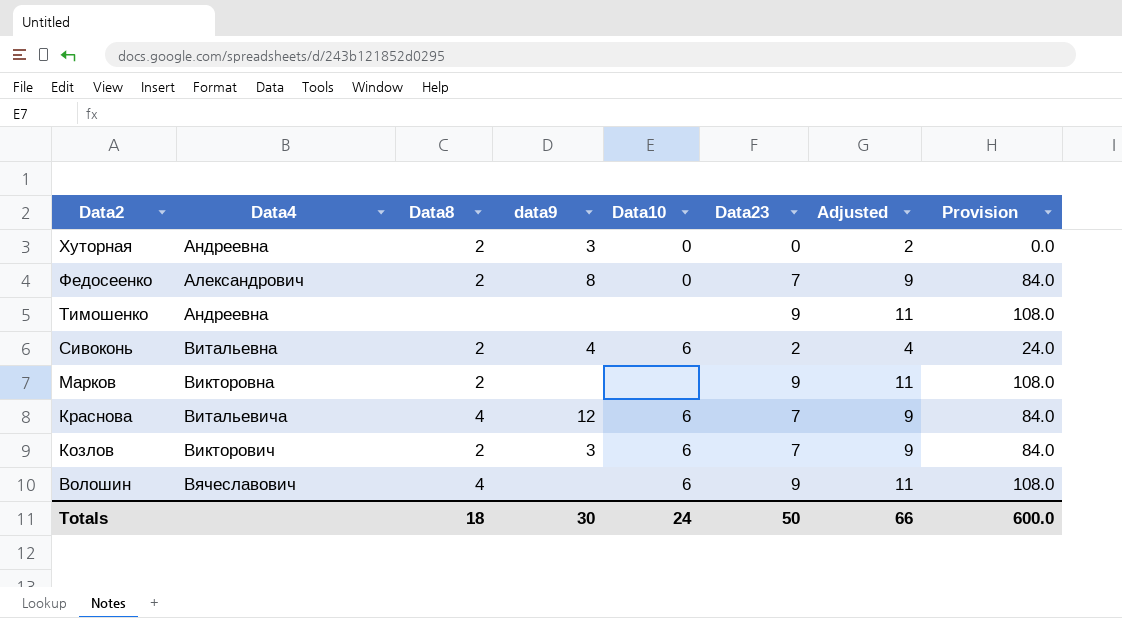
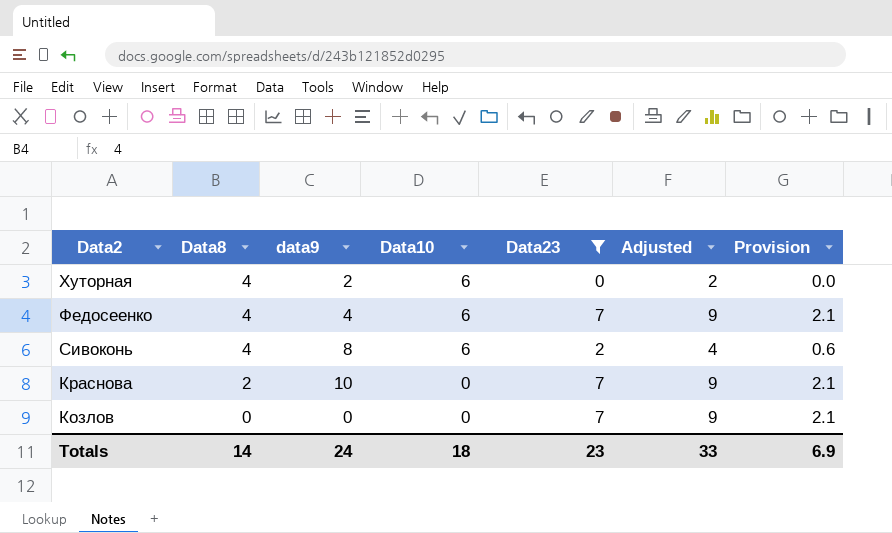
filter: none -> Data23 != 9
column Data4 | position: 2 -> none
column Provision | formula: [Data23] * 12 -> [Data23] * 0.3
Хуторная | Data8: 2 -> 4
Хуторная | data9: 3 -> 2
Хуторная | Data10: 0 -> 6
Федосеенко | Data8: 2 -> 4
Федосеенко | data9: 8 -> 4
Федосеенко | Data10: 0 -> 6
Сивоконь | Data8: 2 -> 4
Сивоконь | data9: 4 -> 8
Краснова | Data8: 4 -> 2
Краснова | data9: 12 -> 10
Краснова | Data10: 6 -> 0
Козлов | Data8: 2 -> 0
Козлов | data9: 3 -> 0
Козлов | Data10: 6 -> 0
Totals | Data8: 18 -> 14
Totals | data9: 30 -> 24
Totals | Data10: 24 -> 18
Totals | Data23: 50 -> 23
Totals | Adjusted: 66 -> 33
Totals | Provision: 600.0 -> 6.9

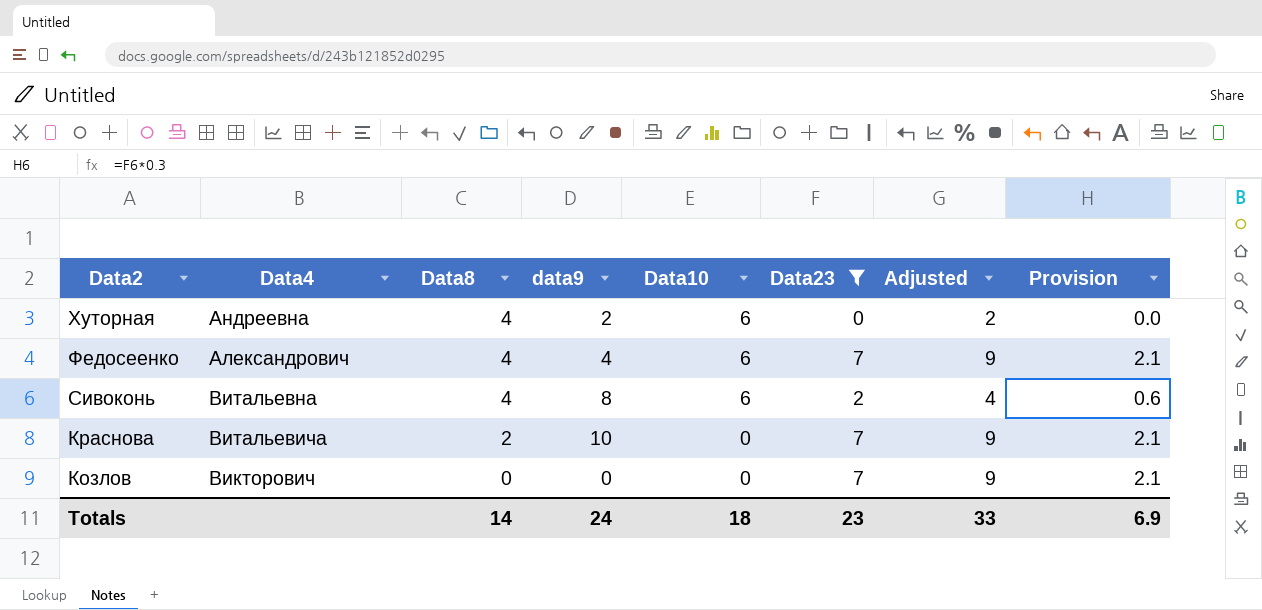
column Data4 | position: none -> 2

